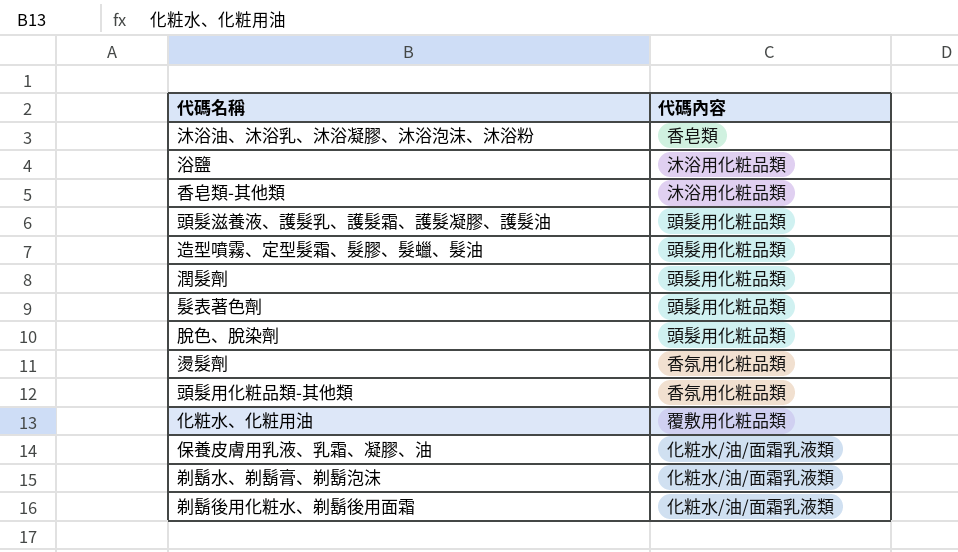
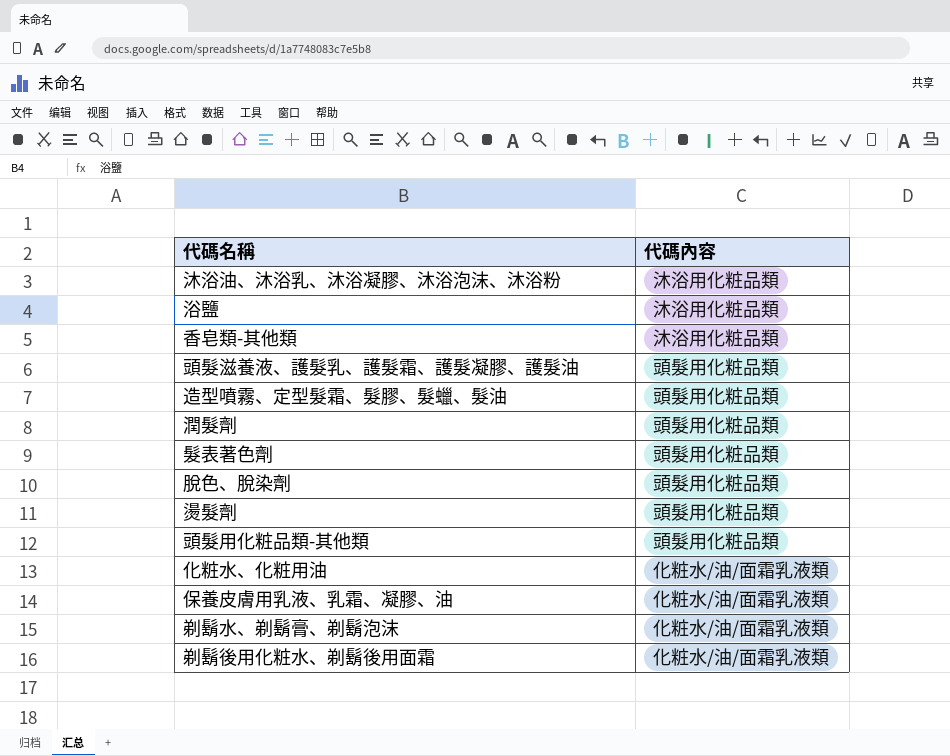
沐浴油、沐浴乳、沐浴凝膠、沐浴泡沫、沐浴粉 | 代碼內容: 香皂類 -> 沐浴用化粧品類
燙髮劑 | 代碼內容: 香氛用化粧品類 -> 頭髮用化粧品類
頭髮用化粧品類-其他類 | 代碼內容: 香氛用化粧品類 -> 頭髮用化粧品類
化粧水、化粧用油 | 代碼內容: 覆敷用化粧品類 -> 化粧水/油/面霜乳液類

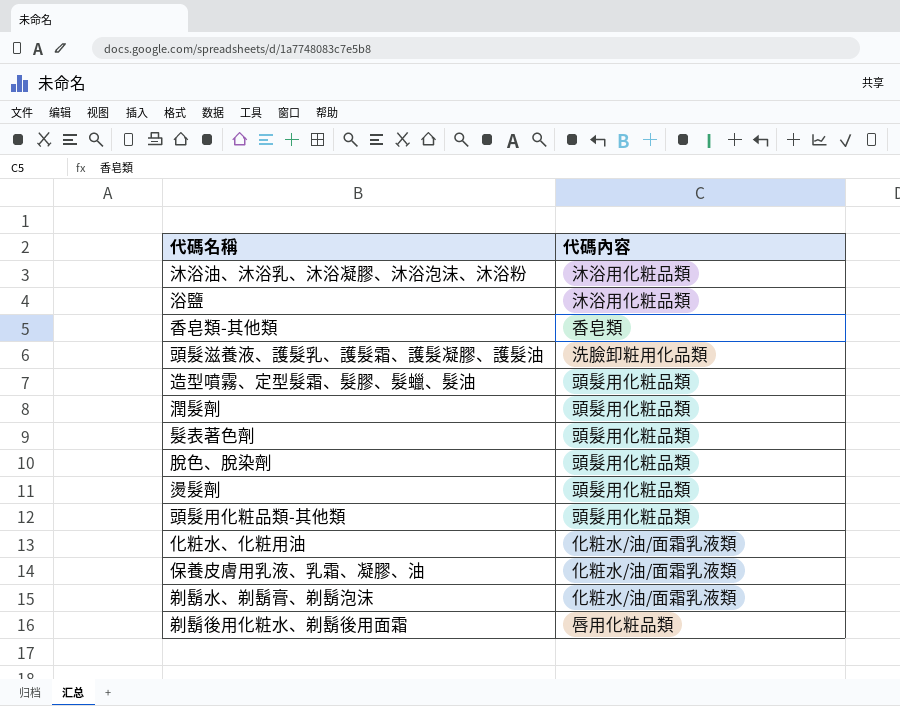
香皂類-其他類 | 代碼內容: 沐浴用化粧品類 -> 香皂類
頭髮滋養液、護髮乳、護髮霜、護髮凝膠、護髮油 | 代碼內容: 頭髮用化粧品類 -> 洗臉卸粧用化品類
剃鬍後用化粧水、剃鬍後用面霜 | 代碼內容: 化粧水/油/面霜乳液類 -> 唇用化粧品類

